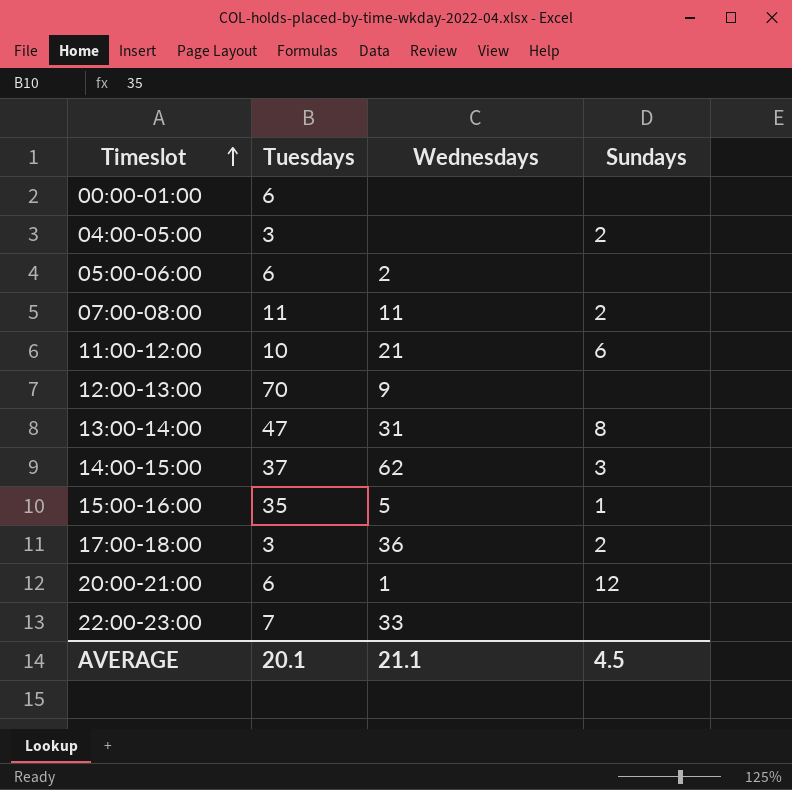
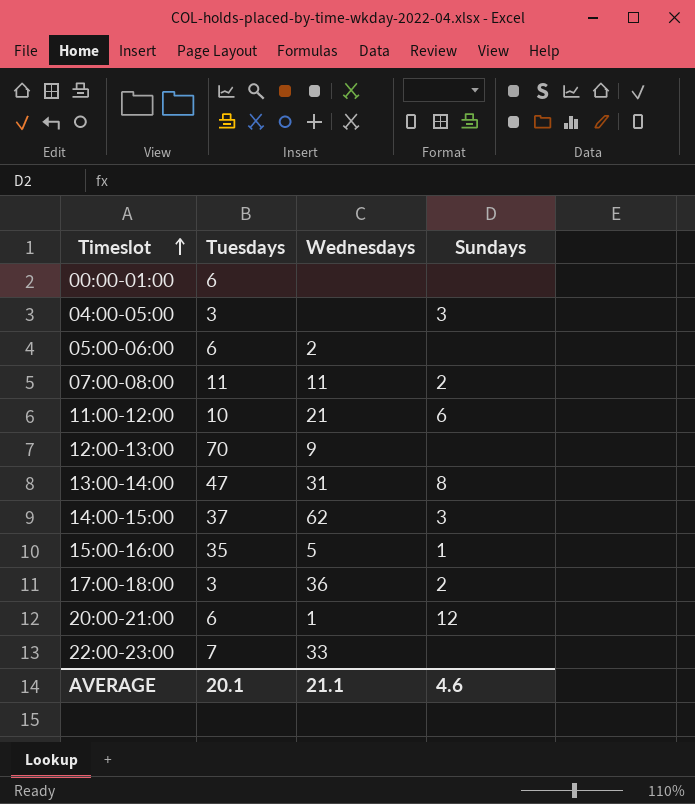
04:00-05:00 | Sundays: 2 -> 3
AVERAGE | Sundays: 4.5 -> 4.6

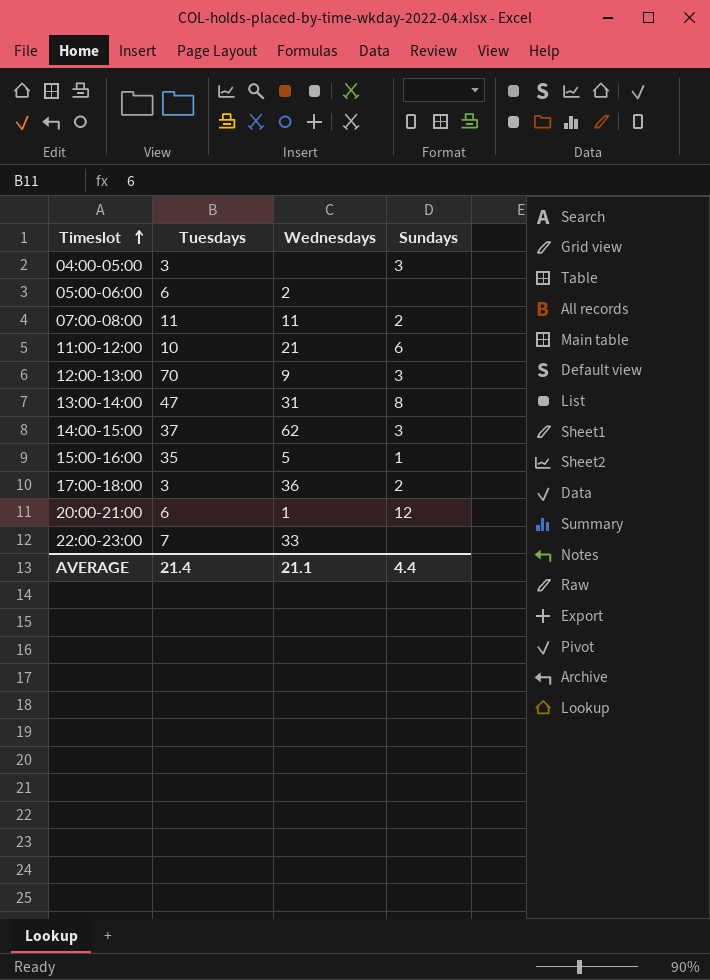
row 00:00-01:00: 6 | none | none -> none
12:00-13:00 | Sundays: none -> 3
AVERAGE | Tuesdays: 20.1 -> 21.4
AVERAGE | Sundays: 4.6 -> 4.4

